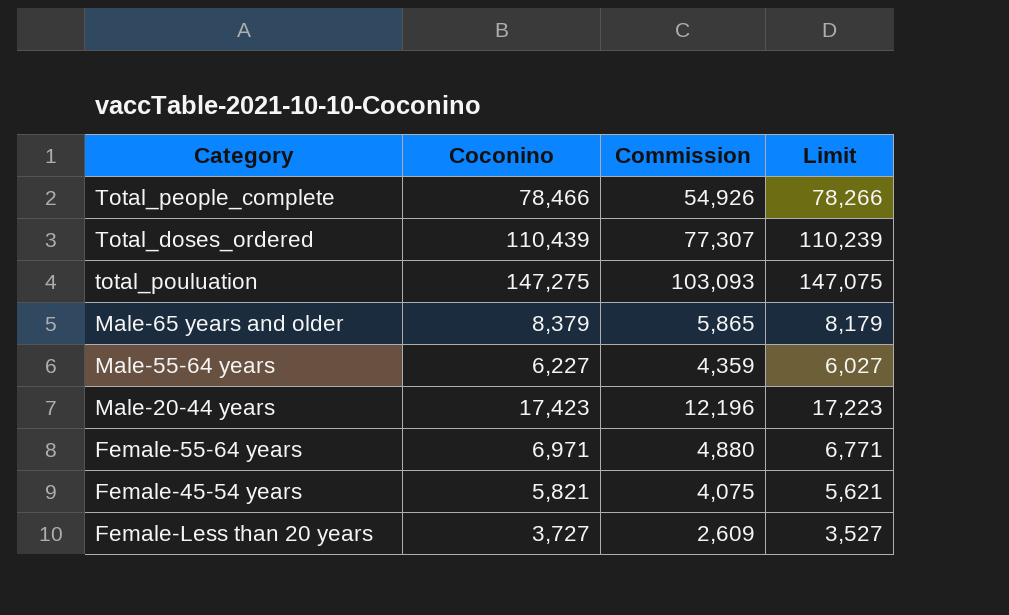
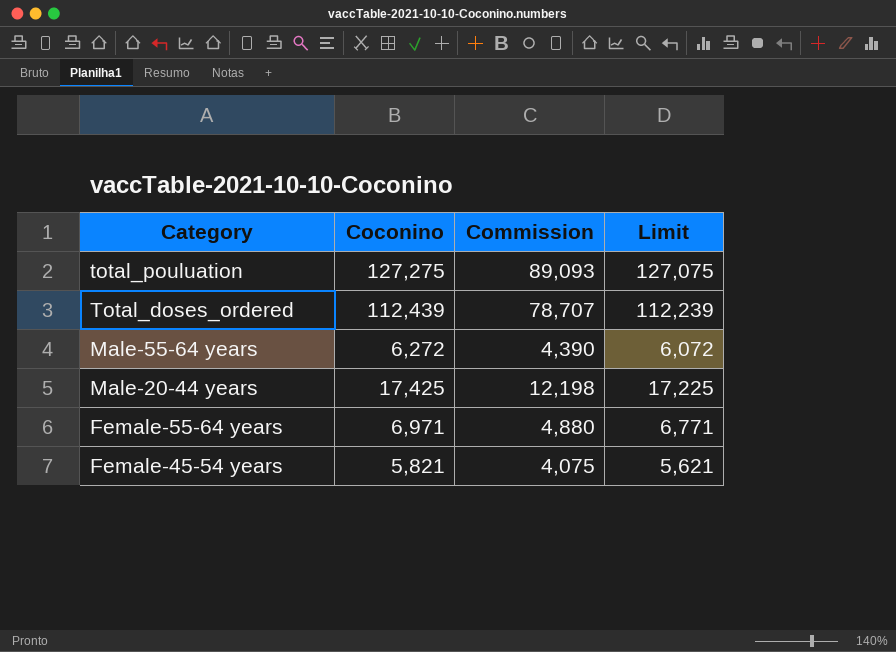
row order: none -> Category descending
row Total_people_complete: 78,466 | 54,926 | 78,266 -> none
row Male-65 years and older: 8,379 | 5,865 | 8,179 -> none
row Female-Less than 20 years: 3,727 | 2,609 | 3,527 -> none
total_pouluation | Coconino: 147,275 -> 127,275
total_pouluation | Commission: 103,093 -> 89,093
total_pouluation | Limit: 147,075 -> 127,075
Total_doses_ordered | Coconino: 110,439 -> 112,439
Total_doses_ordered | Commission: 77,307 -> 78,707
Total_doses_ordered | Limit: 110,239 -> 112,239
Male-55-64 years | Coconino: 6,227 -> 6,272
Male-55-64 years | Commission: 4,359 -> 4,390
Male-55-64 years | Limit: 6,027 -> 6,072
Male-20-44 years | Coconino: 17,423 -> 17,425
Male-20-44 years | Commission: 12,196 -> 12,198
Male-20-44 years | Limit: 17,223 -> 17,225

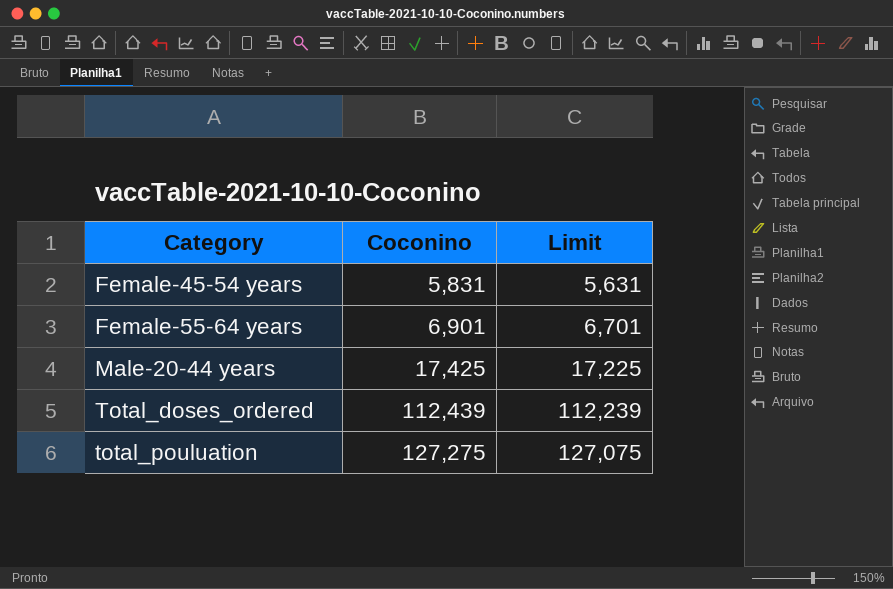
row order: Category descending -> Category ascending
column Commission | formula: [Coconino] * 0.7 -> none
row Male-55-64 years: 6,272 | 4,390 | 6,072 -> none
Female-45-54 years | Coconino: 5,821 -> 5,831
Female-45-54 years | Limit: 5,621 -> 5,631
Female-55-64 years | Coconino: 6,971 -> 6,901
Female-55-64 years | Limit: 6,771 -> 6,701

